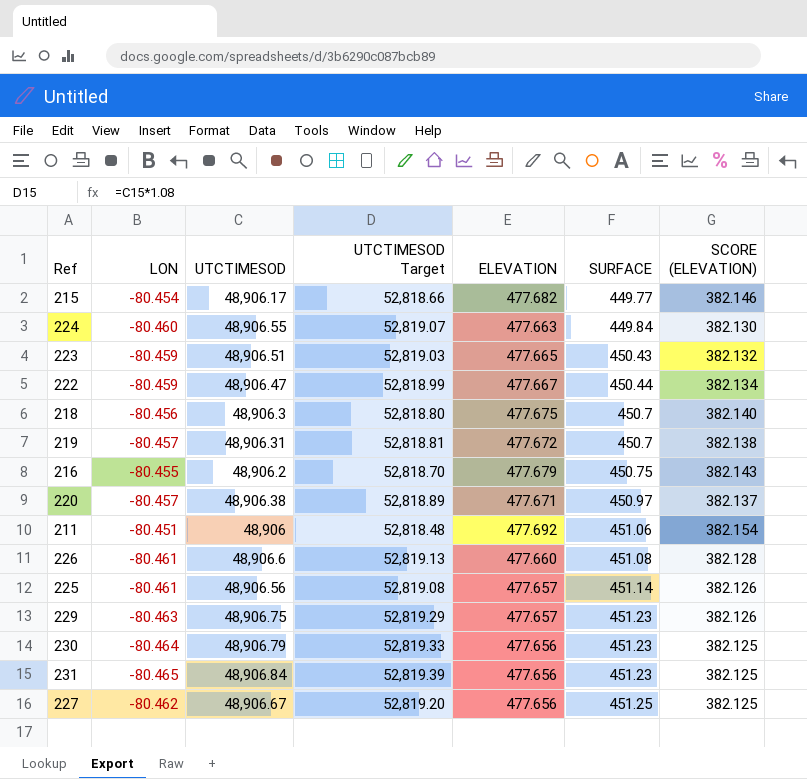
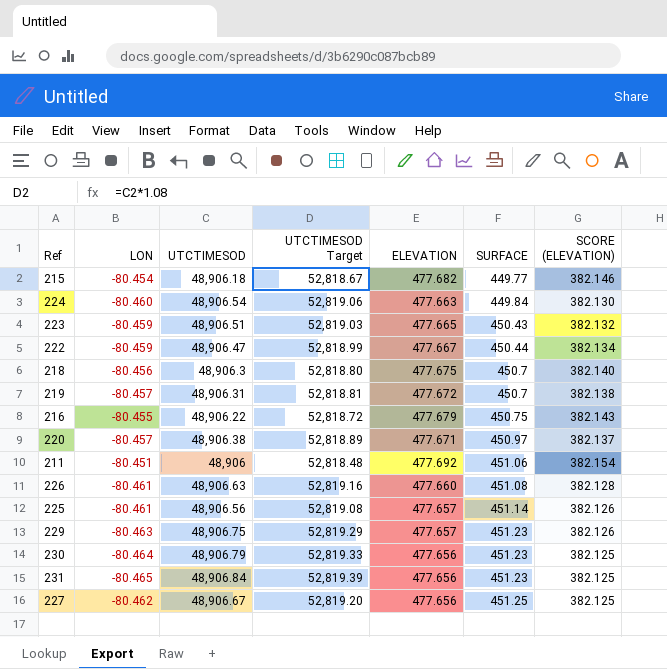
215 | UTCTIMESOD: 48,906.17 -> 48,906.18
215 | UTCTIMESOD Target: 52,818.66 -> 52,818.67
224 | UTCTIMESOD: 48,906.55 -> 48,906.54
224 | UTCTIMESOD Target: 52,819.07 -> 52,819.06
216 | UTCTIMESOD: 48,906.2 -> 48,906.22
216 | UTCTIMESOD Target: 52,818.70 -> 52,818.72
226 | UTCTIMESOD: 48,906.6 -> 48,906.63
226 | UTCTIMESOD Target: 52,819.13 -> 52,819.16

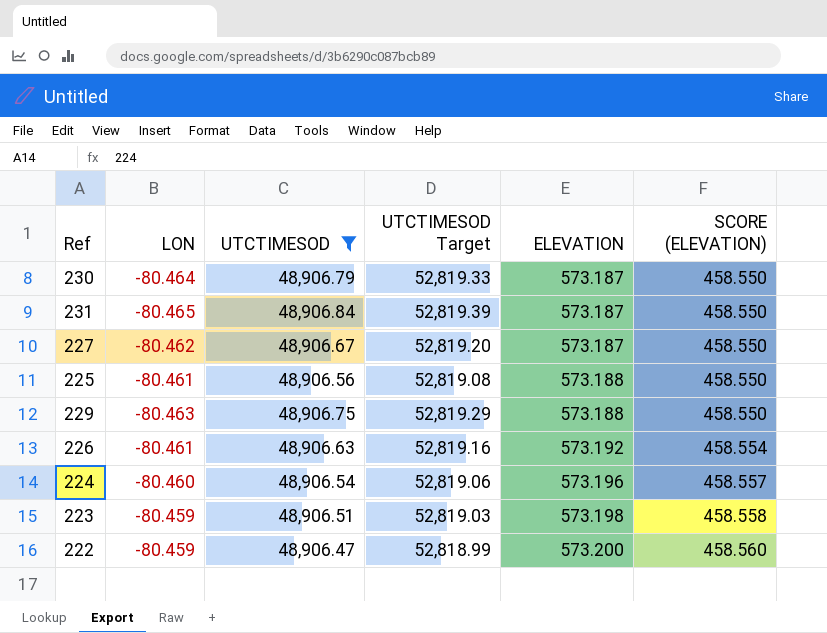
filter: none -> UTCTIMESOD >= 48,906.47
row order: SURFACE ascending -> ELEVATION ascending
column SURFACE | position: 6 -> none
230 | ELEVATION: 477.656 -> 573.187
230 | SCORE (ELEVATION): 382.125 -> 458.550
231 | ELEVATION: 477.656 -> 573.187
231 | SCORE (ELEVATION): 382.125 -> 458.550
227 | ELEVATION: 477.656 -> 573.187
227 | SCORE (ELEVATION): 382.125 -> 458.550
225 | ELEVATION: 477.657 -> 573.188
225 | SCORE (ELEVATION): 382.126 -> 458.550
229 | ELEVATION: 477.657 -> 573.188
229 | SCORE (ELEVATION): 382.126 -> 458.550
226 | ELEVATION: 477.660 -> 573.192
226 | SCORE (ELEVATION): 382.128 -> 458.554
224 | ELEVATION: 477.663 -> 573.196
224 | SCORE (ELEVATION): 382.130 -> 458.557
223 | ELEVATION: 477.665 -> 573.198
223 | SCORE (ELEVATION): 382.132 -> 458.558
222 | ELEVATION: 477.667 -> 573.200
222 | SCORE (ELEVATION): 382.134 -> 458.560

